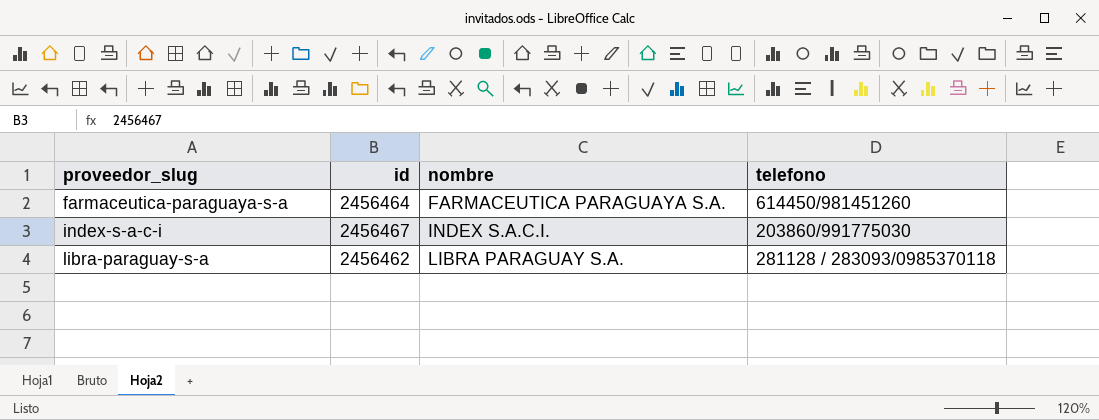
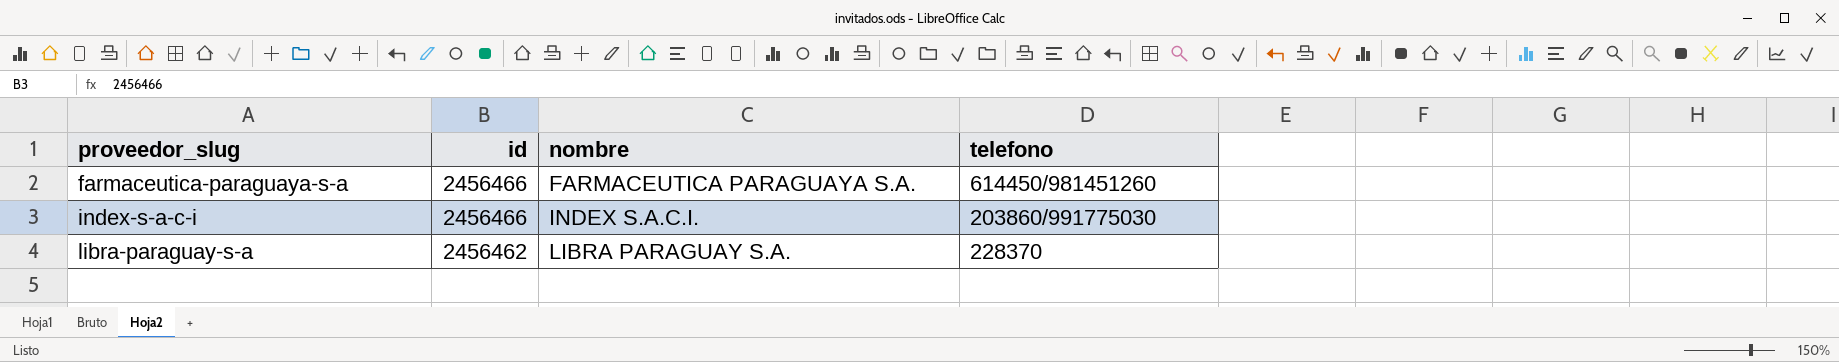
farmaceutica-paraguaya-s-a | id: 2456464 -> 2456466
index-s-a-c-i | id: 2456467 -> 2456466
libra-paraguay-s-a | telefono: 281128 / 283093/0985370118 -> 228370

